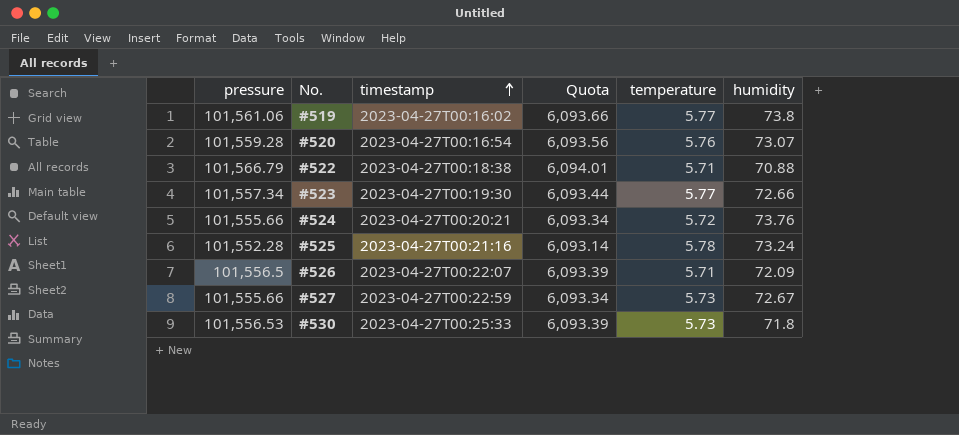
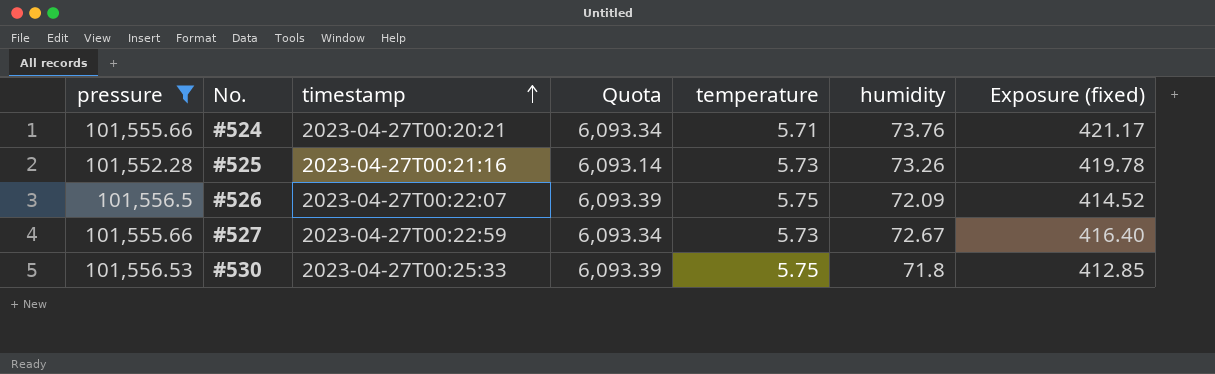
filter: none -> pressure <= 101,556.53
column Exposure (fixed) | formula: none -> [temperature] * [humidity]
#524 | temperature: 5.72 -> 5.71
#525 | temperature: 5.78 -> 5.73
#525 | humidity: 73.24 -> 73.26
#526 | temperature: 5.71 -> 5.75
#530 | temperature: 5.73 -> 5.75

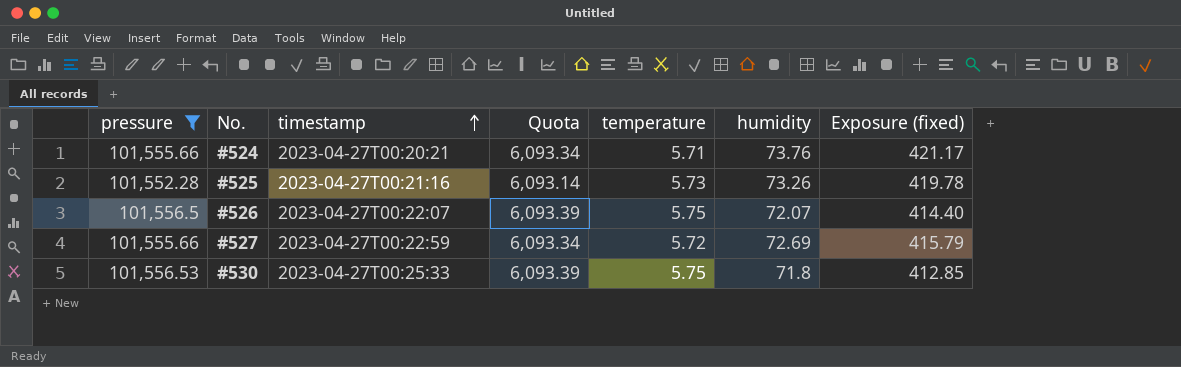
#526 | humidity: 72.09 -> 72.07
#526 | Exposure (fixed): 414.52 -> 414.40
#527 | temperature: 5.73 -> 5.72
#527 | humidity: 72.67 -> 72.69
#527 | Exposure (fixed): 416.40 -> 415.79

